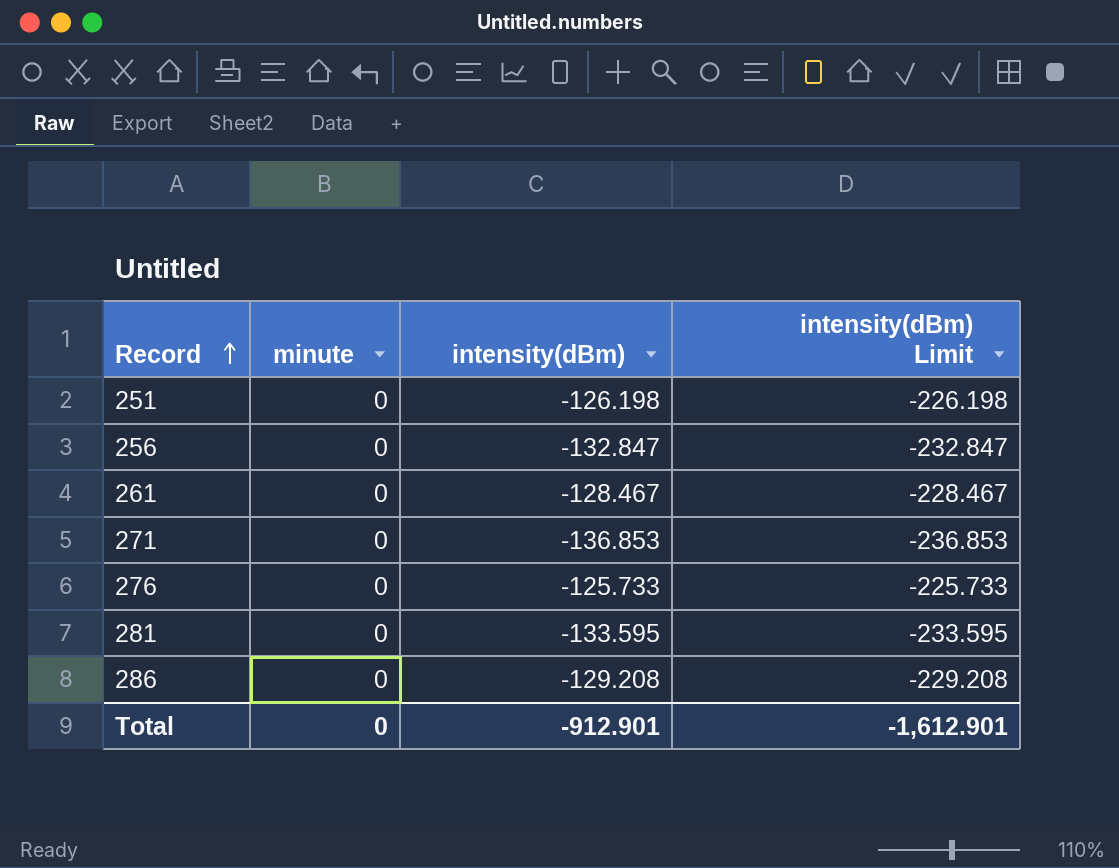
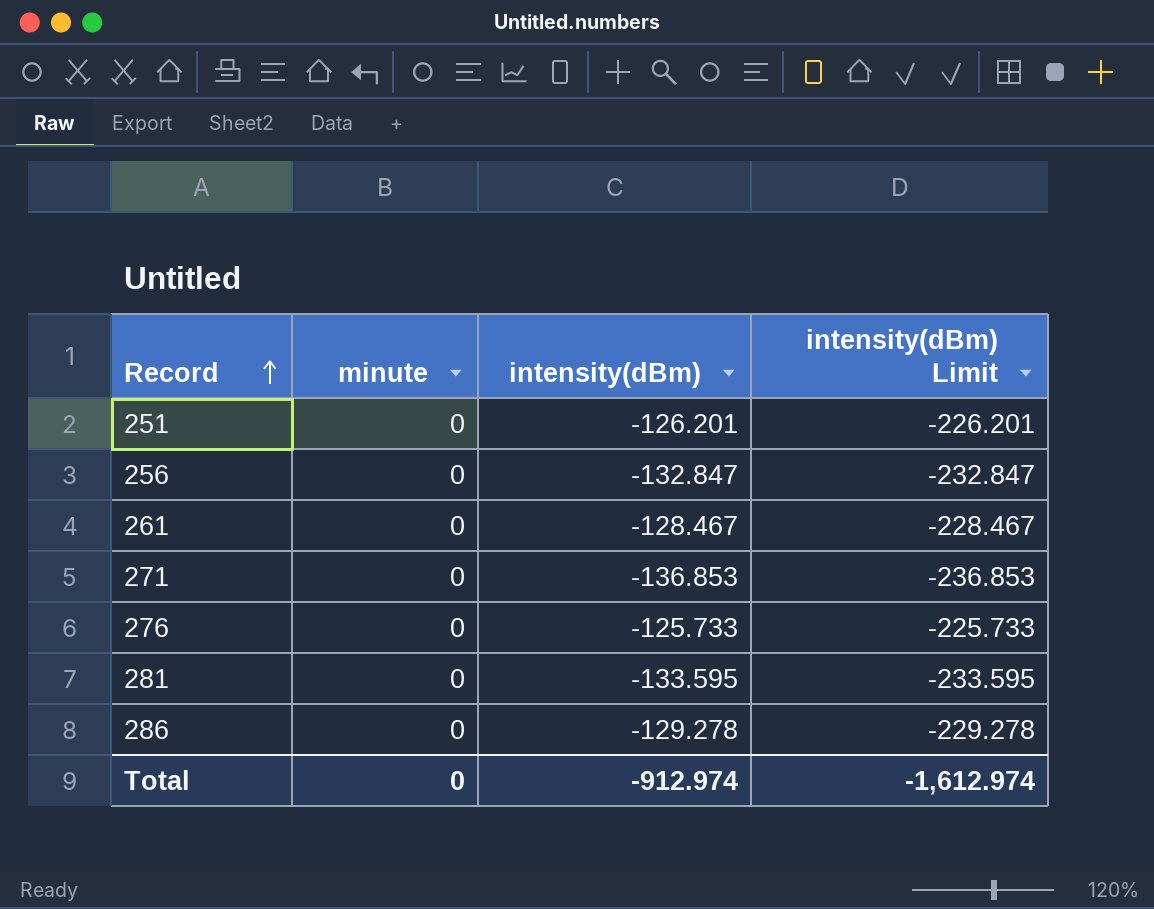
251 | intensity(dBm): -126.198 -> -126.201
251 | intensity(dBm) Limit: -226.198 -> -226.201
286 | intensity(dBm): -129.208 -> -129.278
286 | intensity(dBm) Limit: -229.208 -> -229.278
Total | intensity(dBm): -912.901 -> -912.974
Total | intensity(dBm) Limit: -1,612.901 -> -1,612.974

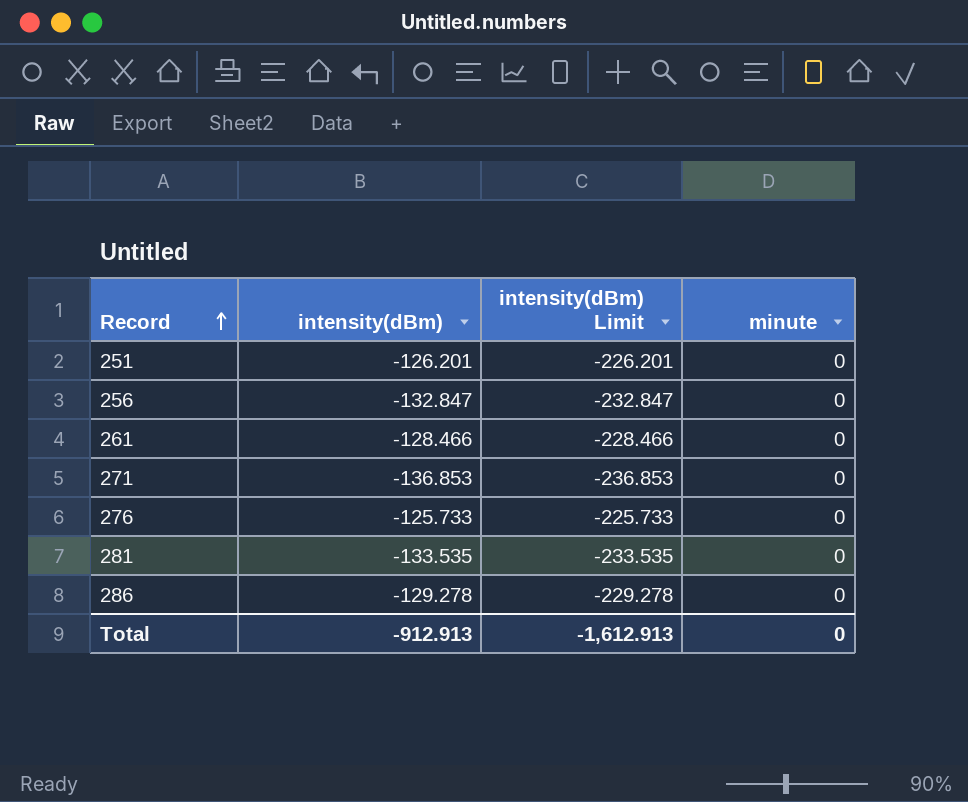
column minute | position: 2 -> 4
261 | intensity(dBm): -128.467 -> -128.466
261 | intensity(dBm) Limit: -228.467 -> -228.466
281 | intensity(dBm): -133.595 -> -133.535
281 | intensity(dBm) Limit: -233.595 -> -233.535
Total | intensity(dBm): -912.974 -> -912.913
Total | intensity(dBm) Limit: -1,612.974 -> -1,612.913

